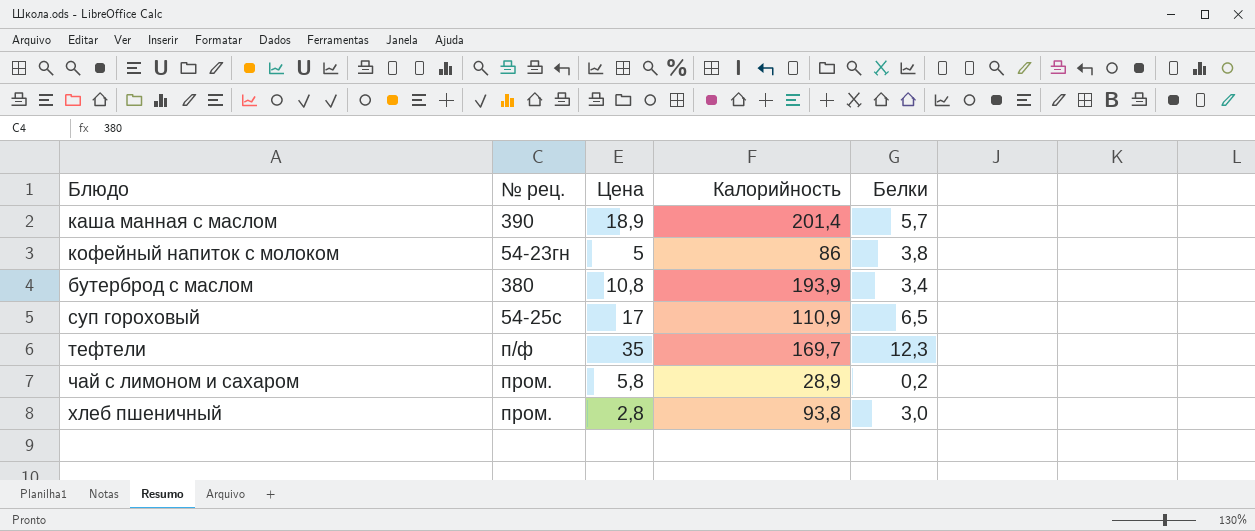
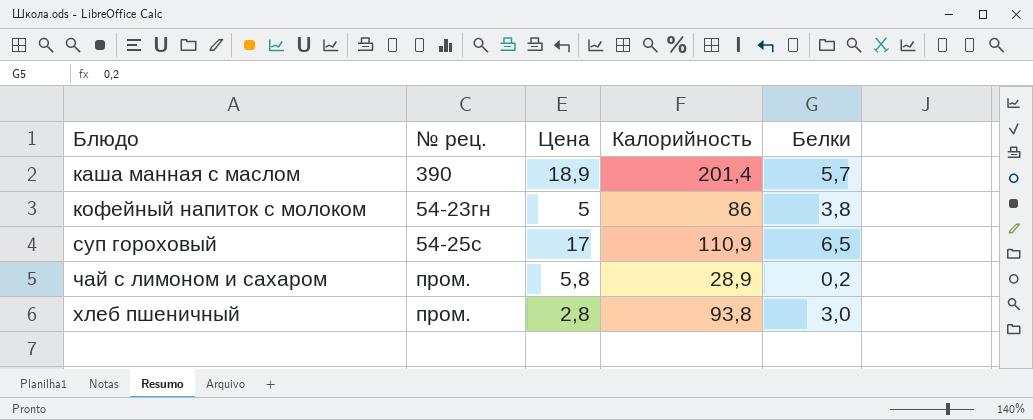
row бутерброд с маслом: 380 | 10,8 | 193,9 | 3,4 -> none
row тефтели: п/ф | 35 | 169,7 | 12,3 -> none

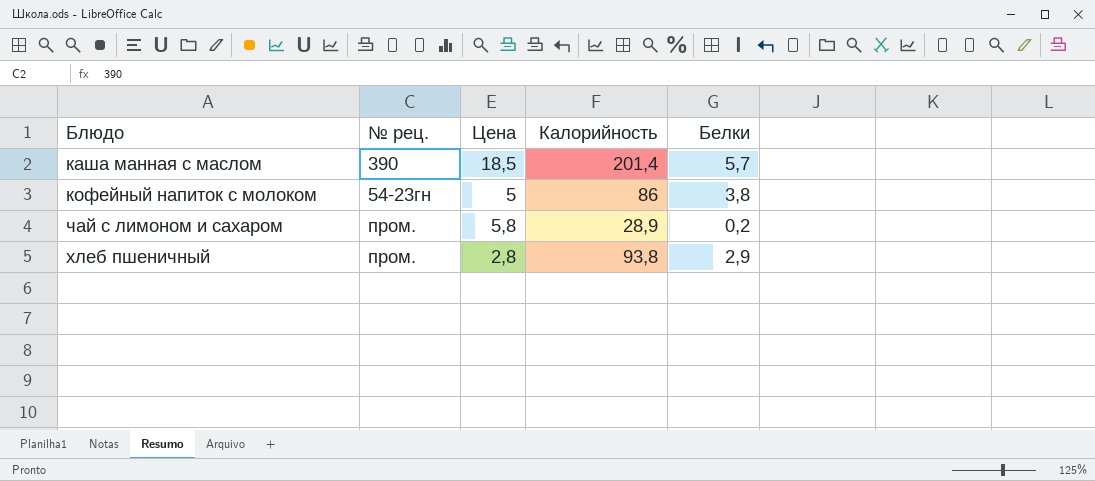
row суп гороховый: 54-25с | 17 | 110,9 | 6,5 -> none
каша манная с маслом | Цена: 18,9 -> 18,5
хлеб пшеничный | Белки: 3,0 -> 2,9

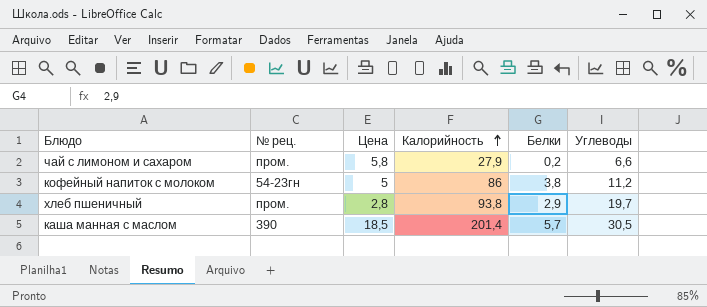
row order: none -> Калорийность ascending
column Углеводы | position: none -> 6
чай с лимоном и сахаром | Калорийность: 28,9 -> 27,9

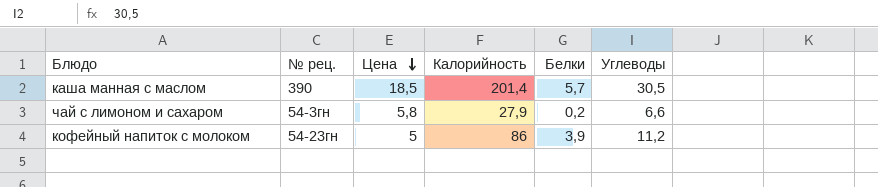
row order: Калорийность ascending -> Цена descending
row хлеб пшеничный: пром. | 2,8 | 93,8 | 2,9 | 19,7 -> none
чай с лимоном и сахаром | № рец.: пром. -> 54-3гн
кофейный напиток с молоком | Белки: 3,8 -> 3,9

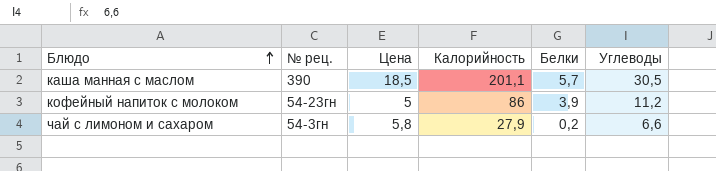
row order: Цена descending -> Блюдо ascending
каша манная с маслом | Калорийность: 201,4 -> 201,1

